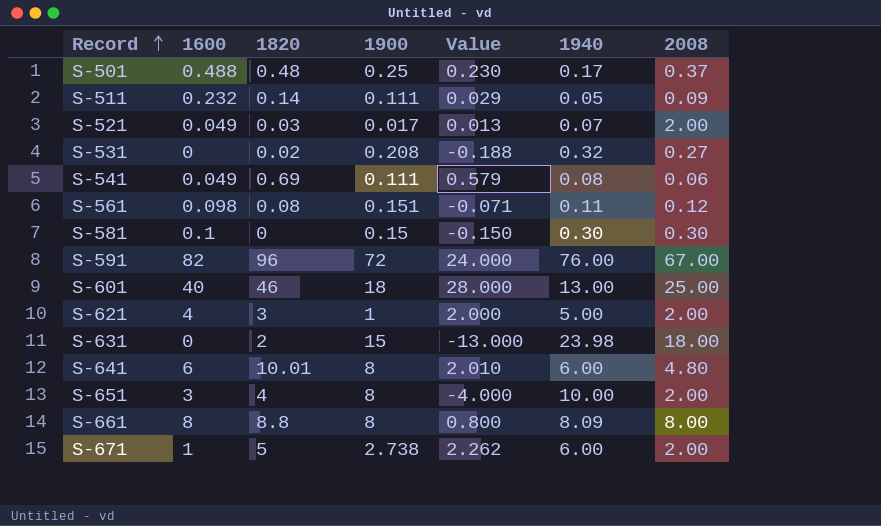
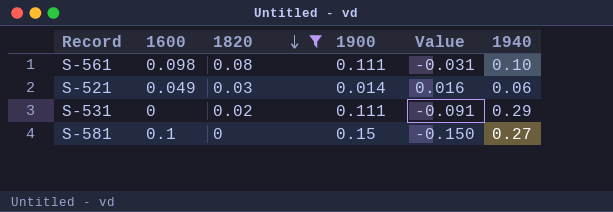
filter: none -> 1820 <= 0.08
row order: Record ascending -> 1820 descending
column 2008 | position: 7 -> none
S-561 | 1900: 0.151 -> 0.111
S-561 | Value: -0.071 -> -0.031
S-561 | 1940: 0.11 -> 0.10
S-521 | 1900: 0.017 -> 0.014
S-521 | Value: 0.013 -> 0.016
S-521 | 1940: 0.07 -> 0.06
S-531 | 1900: 0.208 -> 0.111
S-531 | Value: -0.188 -> -0.091
S-531 | 1940: 0.32 -> 0.29
S-581 | 1940: 0.30 -> 0.27

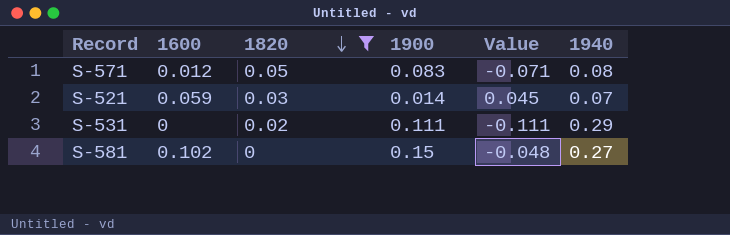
column Value | formula: [1820] - [1900] -> [1600] - [1900]
row S-561: 0.098 | 0.08 | 0.111 | -0.031 | 0.10 -> none
row S-571: none -> 0.012 | 0.05 | 0.083 | -0.071 | 0.08
S-521 | 1600: 0.049 -> 0.059
S-521 | 1940: 0.06 -> 0.07
S-581 | 1600: 0.1 -> 0.102

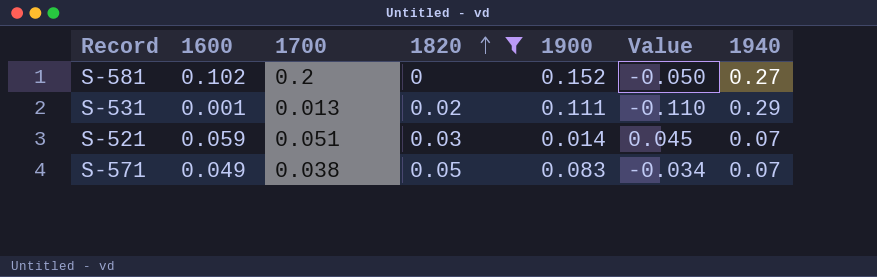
row order: 1820 descending -> 1820 ascending
column 1700 | position: none -> 3
S-581 | 1900: 0.15 -> 0.152
S-581 | Value: -0.048 -> -0.050
S-531 | 1600: 0 -> 0.001
S-531 | Value: -0.111 -> -0.110
S-571 | 1600: 0.012 -> 0.049
S-571 | Value: -0.071 -> -0.034
S-571 | 1940: 0.08 -> 0.07

